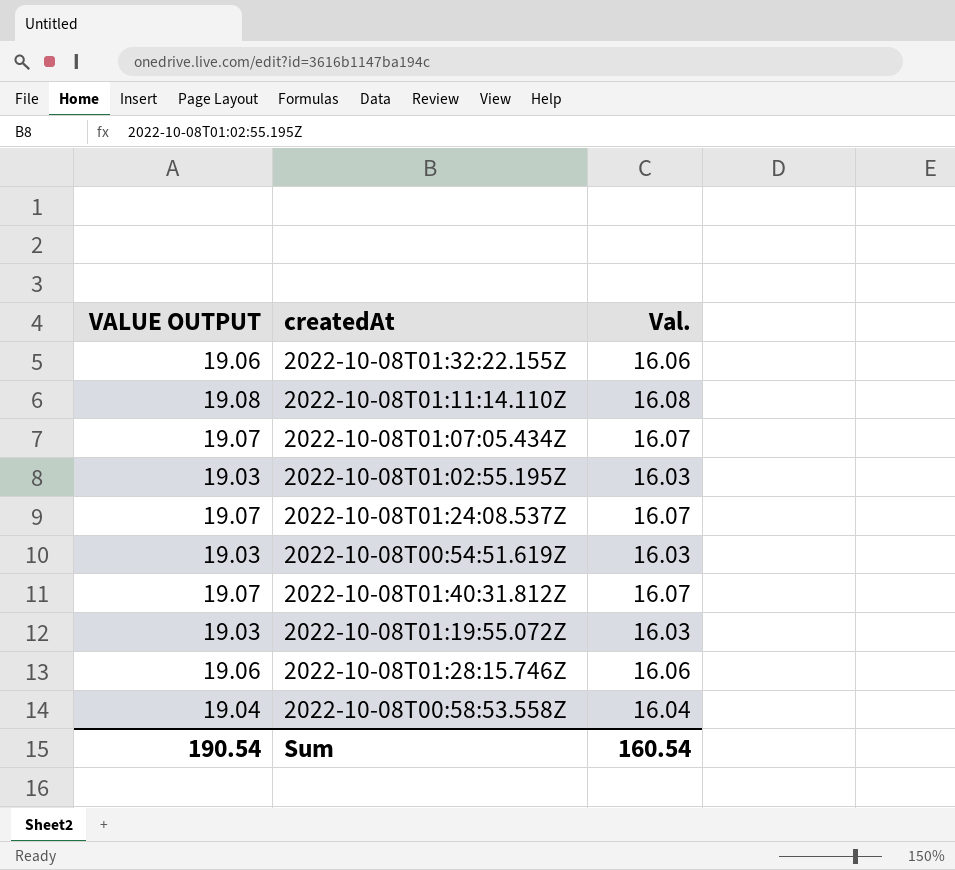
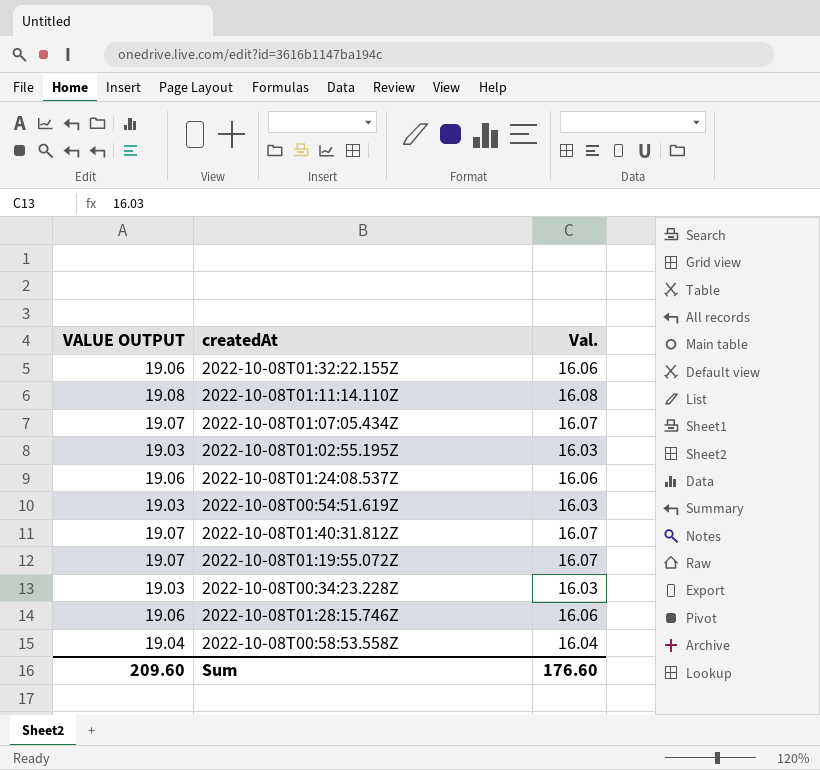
2022-10-08T01:24:08.537Z | VALUE OUTPUT: 19.07 -> 19.06
2022-10-08T01:24:08.537Z | Val.: 16.07 -> 16.06
2022-10-08T01:19:55.072Z | VALUE OUTPUT: 19.03 -> 19.07
2022-10-08T01:19:55.072Z | Val.: 16.03 -> 16.07
row 2022-10-08T00:34:23.228Z: none -> 19.03 | 16.03
Sum | VALUE OUTPUT: 190.54 -> 209.60
Sum | Val.: 160.54 -> 176.60

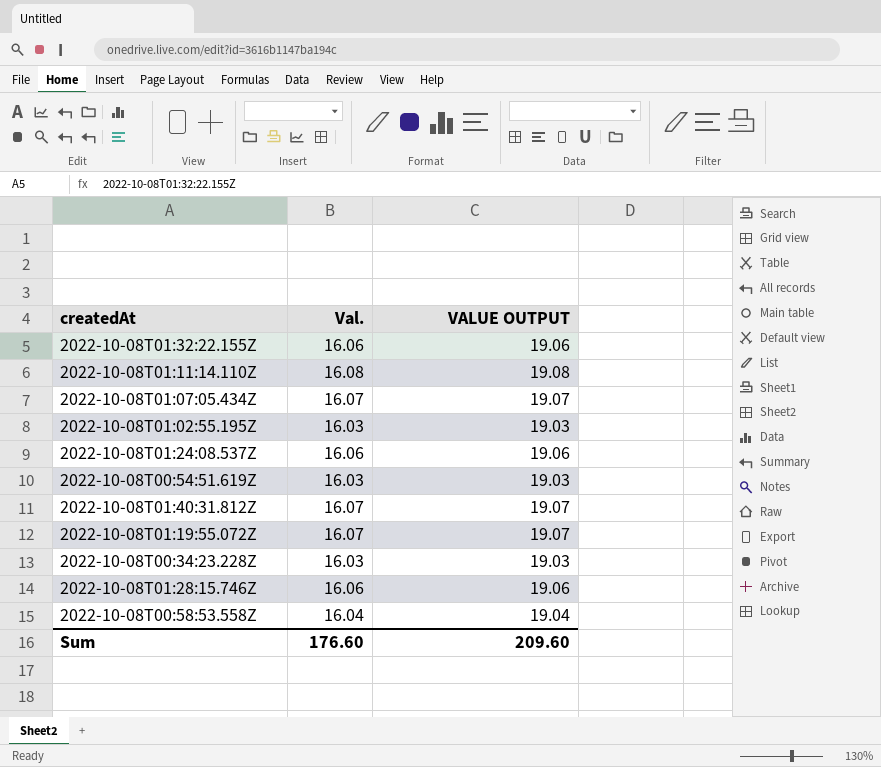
column VALUE OUTPUT | position: 1 -> 3

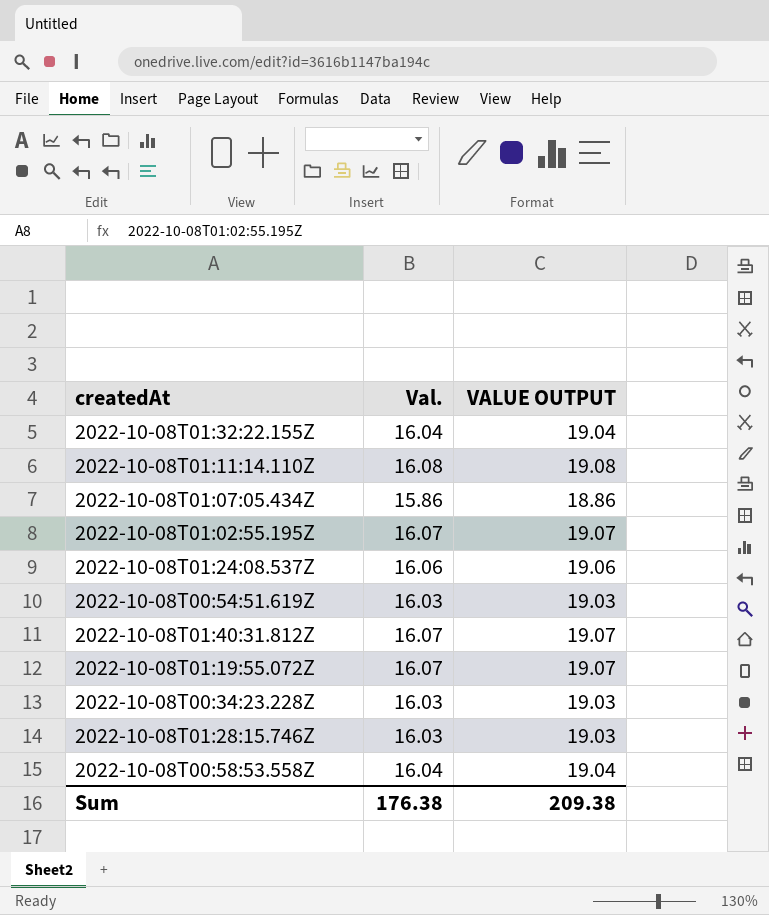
2022-10-08T01:32:22.155Z | Val.: 16.06 -> 16.04
2022-10-08T01:32:22.155Z | VALUE OUTPUT: 19.06 -> 19.04
2022-10-08T01:07:05.434Z | Val.: 16.07 -> 15.86
2022-10-08T01:07:05.434Z | VALUE OUTPUT: 19.07 -> 18.86
2022-10-08T01:02:55.195Z | Val.: 16.03 -> 16.07
2022-10-08T01:02:55.195Z | VALUE OUTPUT: 19.03 -> 19.07
2022-10-08T01:28:15.746Z | Val.: 16.06 -> 16.03
2022-10-08T01:28:15.746Z | VALUE OUTPUT: 19.06 -> 19.03
Sum | Val.: 176.60 -> 176.38
Sum | VALUE OUTPUT: 209.60 -> 209.38

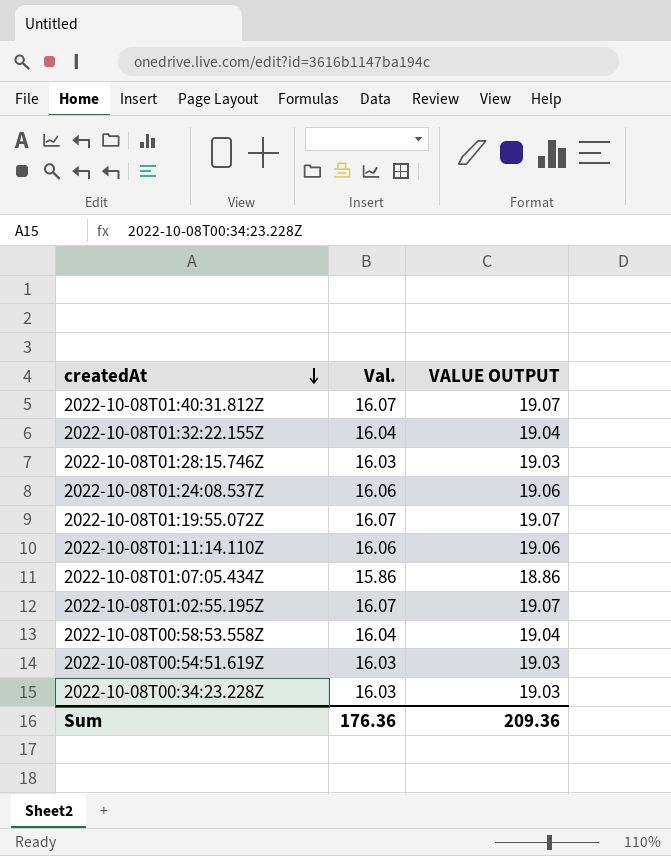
row order: none -> createdAt descending
2022-10-08T01:11:14.110Z | Val.: 16.08 -> 16.06
2022-10-08T01:11:14.110Z | VALUE OUTPUT: 19.08 -> 19.06
Sum | Val.: 176.38 -> 176.36
Sum | VALUE OUTPUT: 209.38 -> 209.36

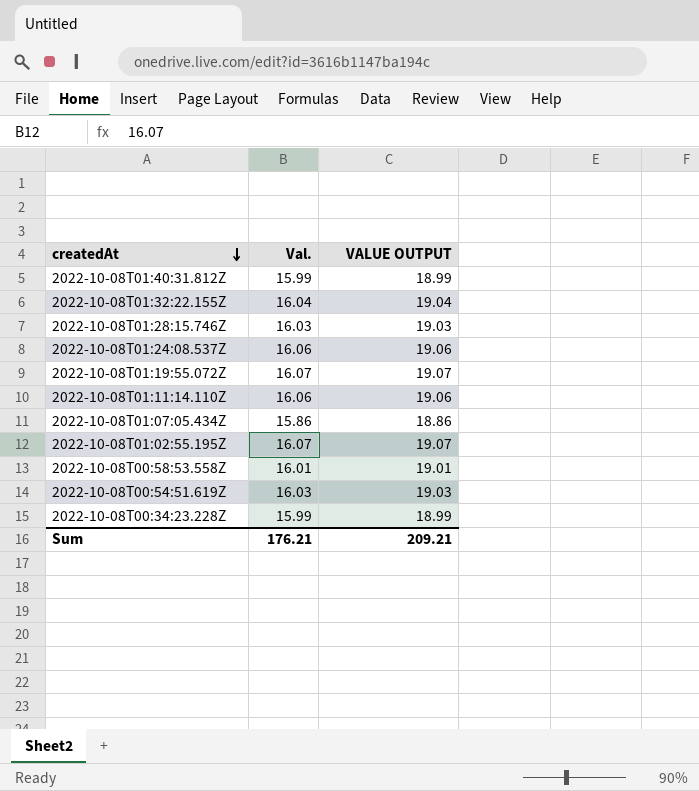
2022-10-08T01:40:31.812Z | Val.: 16.07 -> 15.99
2022-10-08T01:40:31.812Z | VALUE OUTPUT: 19.07 -> 18.99
2022-10-08T00:58:53.558Z | Val.: 16.04 -> 16.01
2022-10-08T00:58:53.558Z | VALUE OUTPUT: 19.04 -> 19.01
2022-10-08T00:34:23.228Z | Val.: 16.03 -> 15.99
2022-10-08T00:34:23.228Z | VALUE OUTPUT: 19.03 -> 18.99
Sum | Val.: 176.36 -> 176.21
Sum | VALUE OUTPUT: 209.36 -> 209.21

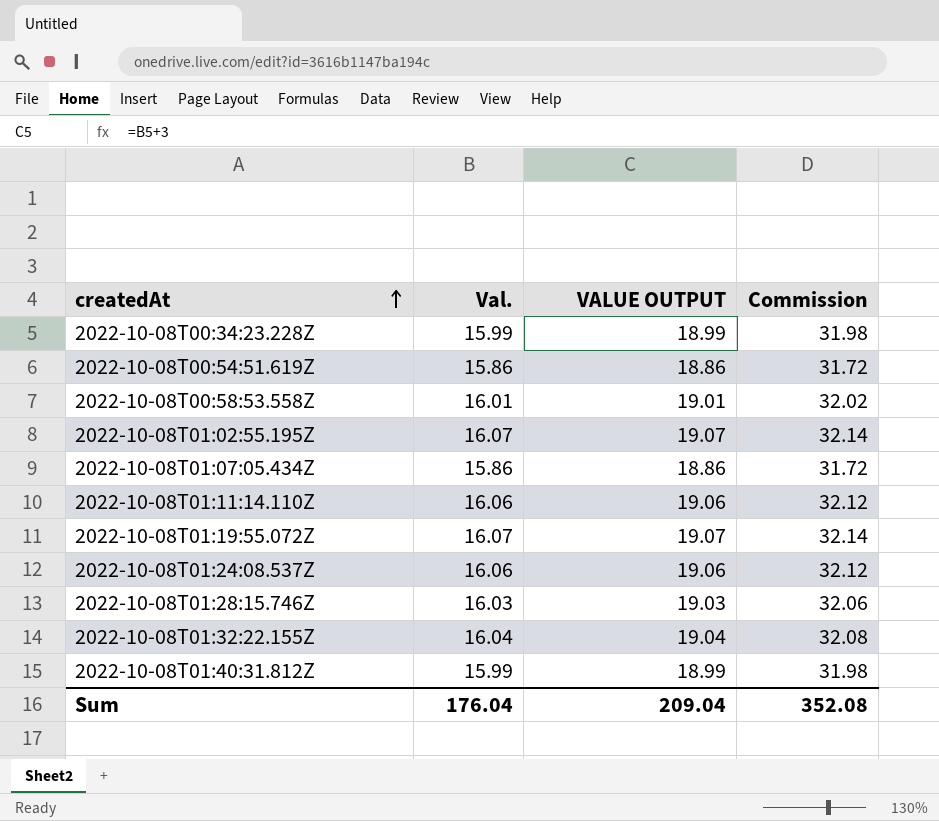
row order: createdAt descending -> createdAt ascending
column Commission | formula: none -> [Val.] * 2
2022-10-08T00:54:51.619Z | Val.: 16.03 -> 15.86
2022-10-08T00:54:51.619Z | VALUE OUTPUT: 19.03 -> 18.86
Sum | Val.: 176.21 -> 176.04
Sum | VALUE OUTPUT: 209.21 -> 209.04

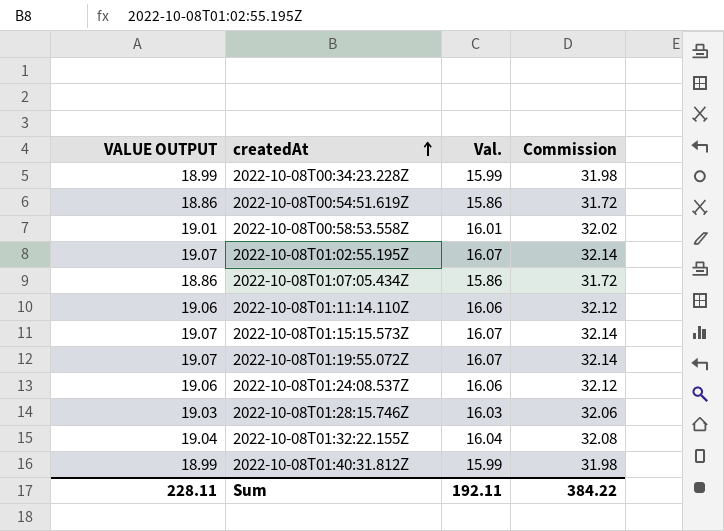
column VALUE OUTPUT | position: 3 -> 1
row 2022-10-08T01:15:15.573Z: none -> 19.07 | 16.07 | 32.14
Sum | VALUE OUTPUT: 209.04 -> 228.11
Sum | Val.: 176.04 -> 192.11
Sum | Commission: 352.08 -> 384.22

